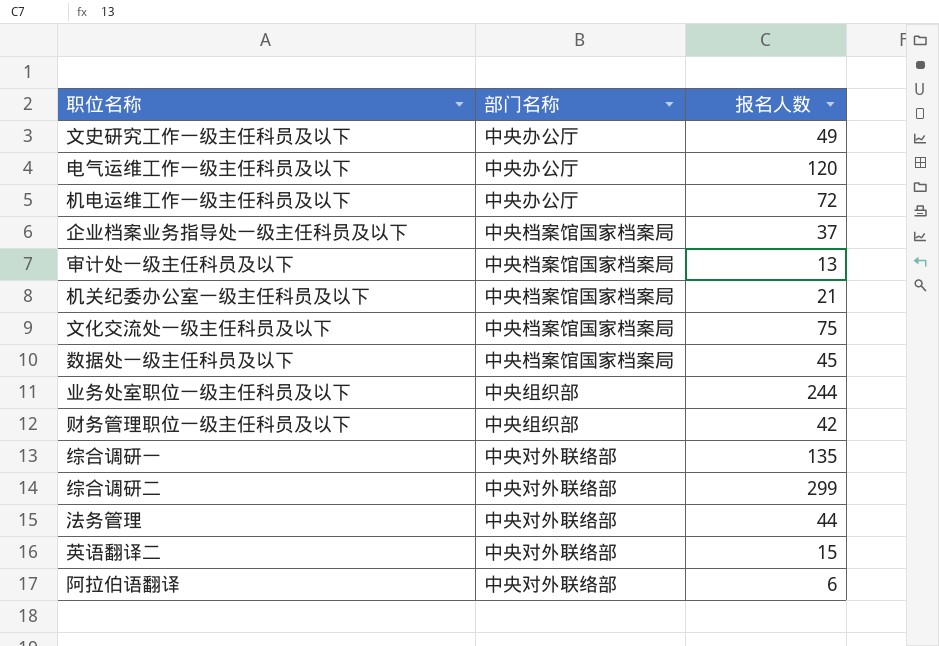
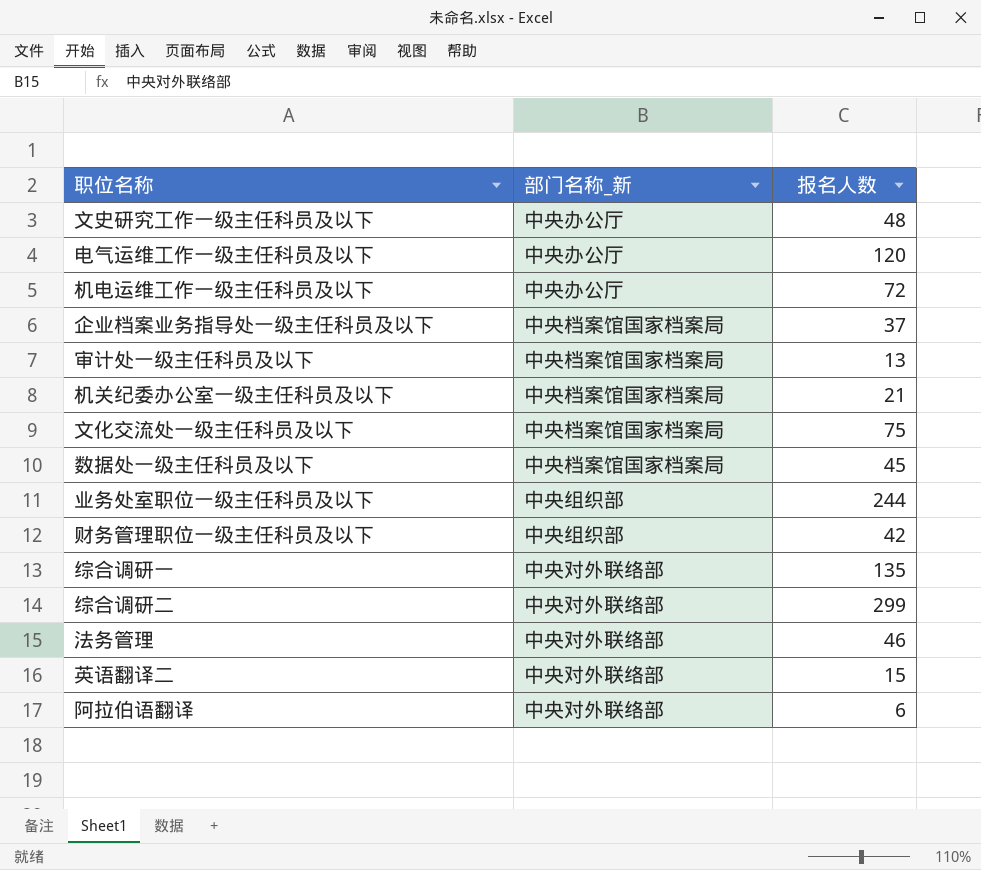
column name: 部门名称 -> 部门名称_新
文史研究工作一级主任科员及以下 | 报名人数: 49 -> 48
法务管理 | 报名人数: 44 -> 46

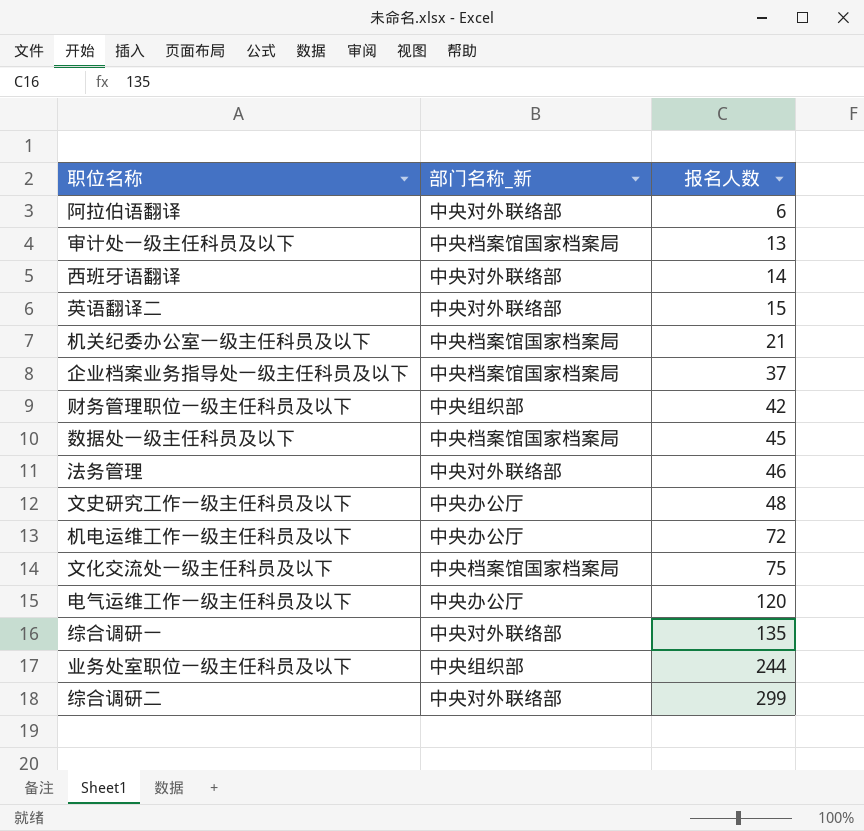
row order: none -> 报名人数 ascending
row 西班牙语翻译: none -> 中央对外联络部 | 14

